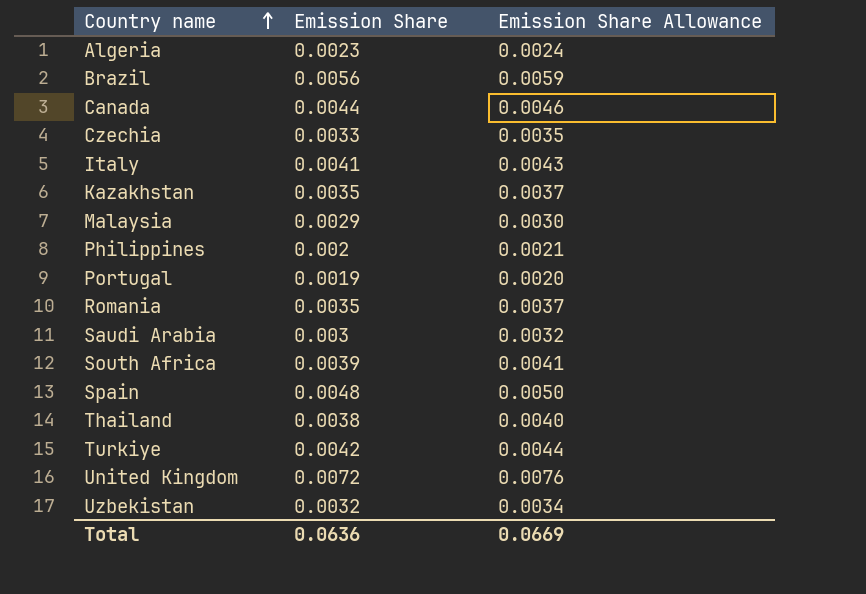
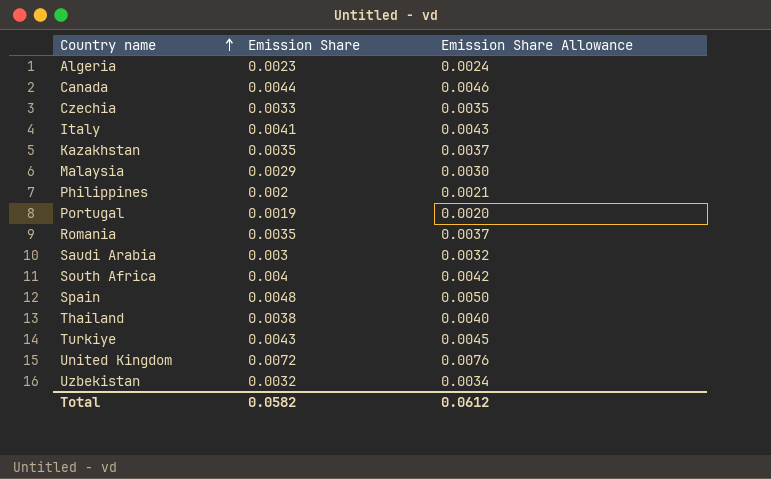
row Brazil: 0.0056 | 0.0059 -> none
South Africa | Emission Share: 0.0039 -> 0.004
South Africa | Emission Share Allowance: 0.0041 -> 0.0042
Turkiye | Emission Share: 0.0042 -> 0.0043
Turkiye | Emission Share Allowance: 0.0044 -> 0.0045
Total | Emission Share: 0.0636 -> 0.0582
Total | Emission Share Allowance: 0.0669 -> 0.0612

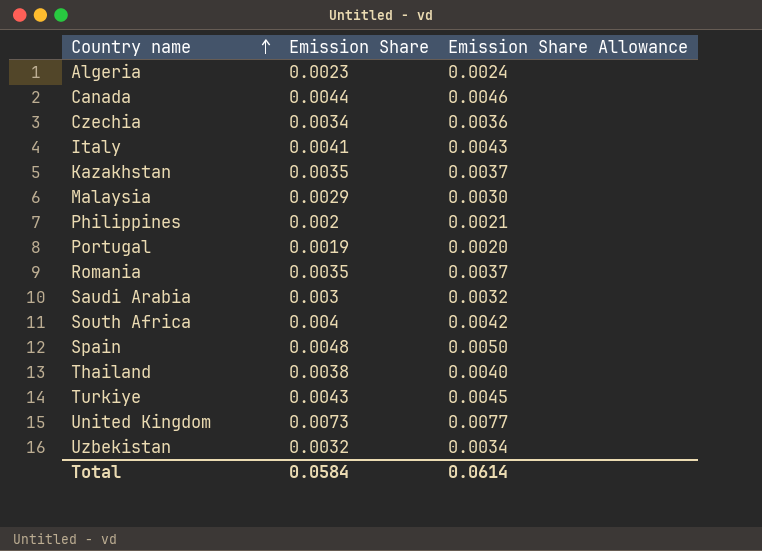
Czechia | Emission Share: 0.0033 -> 0.0034
Czechia | Emission Share Allowance: 0.0035 -> 0.0036
United Kingdom | Emission Share: 0.0072 -> 0.0073
United Kingdom | Emission Share Allowance: 0.0076 -> 0.0077
Total | Emission Share: 0.0582 -> 0.0584
Total | Emission Share Allowance: 0.0612 -> 0.0614

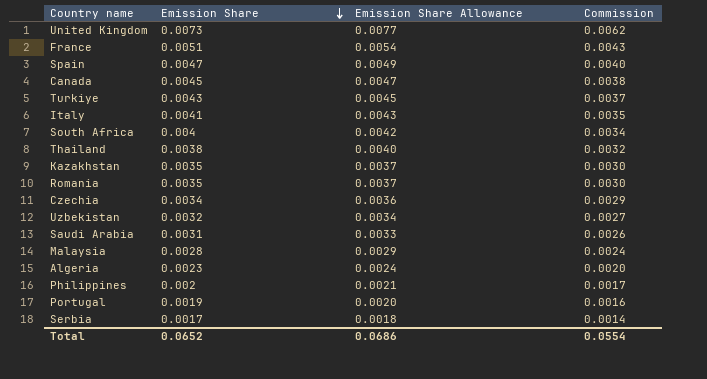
row order: Country name ascending -> Emission Share descending
column Commission | formula: none -> [Emission Share] * 0.85
row France: none -> 0.0051 | 0.0054 | 0.0043
Spain | Emission Share: 0.0048 -> 0.0047
Spain | Emission Share Allowance: 0.0050 -> 0.0049
Canada | Emission Share: 0.0044 -> 0.0045
Canada | Emission Share Allowance: 0.0046 -> 0.0047
Saudi Arabia | Emission Share: 0.003 -> 0.0031
Saudi Arabia | Emission Share Allowance: 0.0032 -> 0.0033
Malaysia | Emission Share: 0.0029 -> 0.0028
Malaysia | Emission Share Allowance: 0.0030 -> 0.0029
row Serbia: none -> 0.0017 | 0.0018 | 0.0014
Total | Emission Share: 0.0584 -> 0.0652
Total | Emission Share Allowance: 0.0614 -> 0.0686

